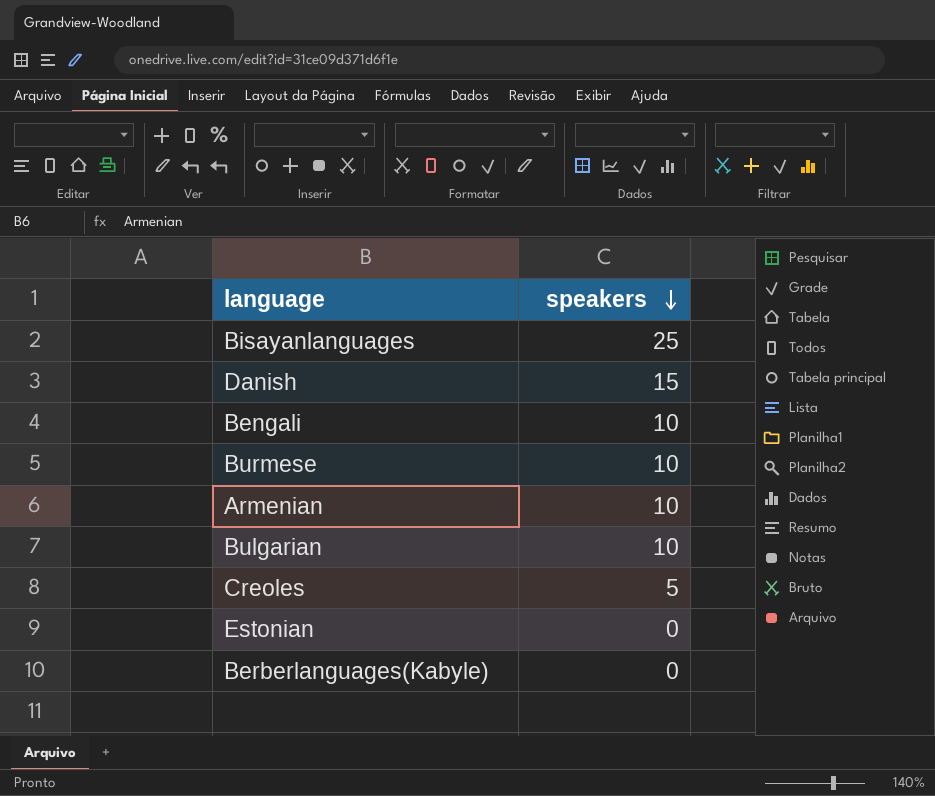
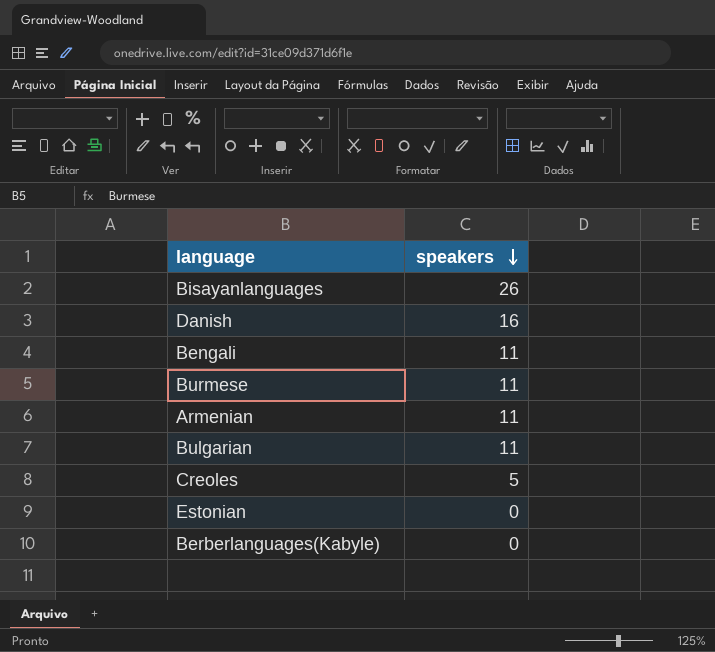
Bisayanlanguages | speakers: 25 -> 26
Danish | speakers: 15 -> 16
Bengali | speakers: 10 -> 11
Burmese | speakers: 10 -> 11
Armenian | speakers: 10 -> 11
Bulgarian | speakers: 10 -> 11

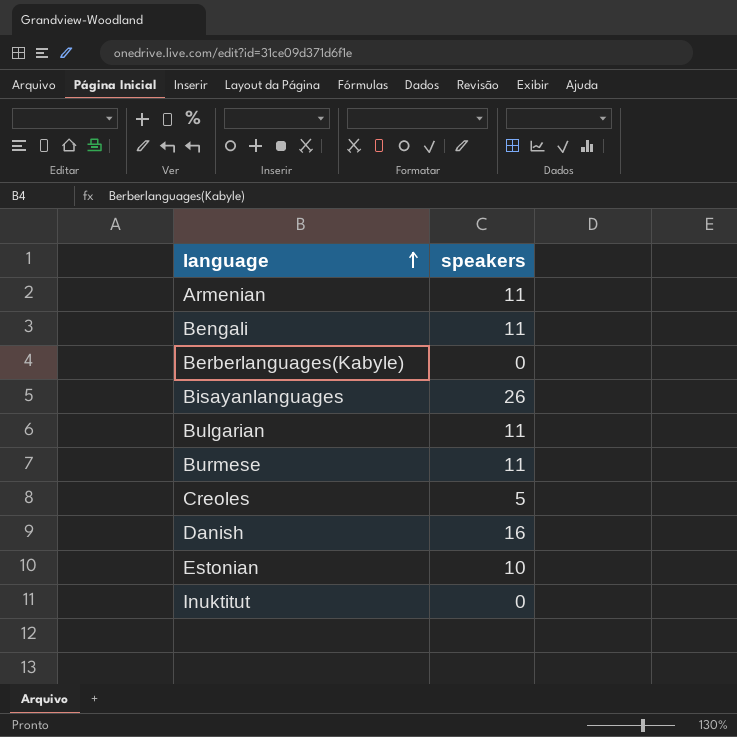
row order: speakers descending -> language ascending
Estonian | speakers: 0 -> 10
row Inuktitut: none -> 0

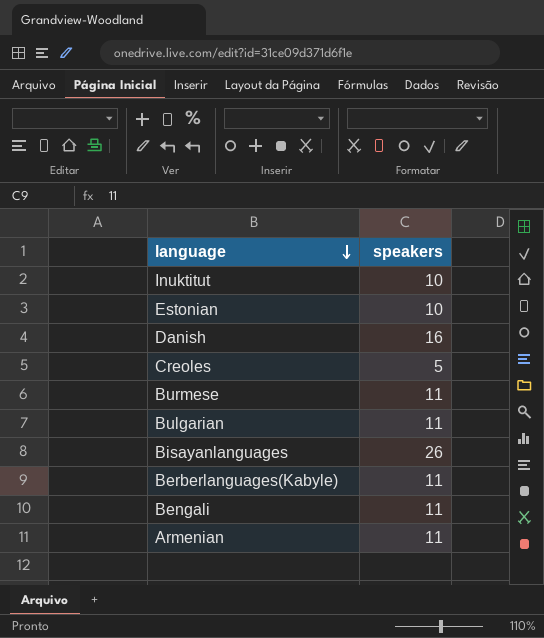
row order: language ascending -> language descending
Inuktitut | speakers: 0 -> 10
Berberlanguages(Kabyle) | speakers: 0 -> 11

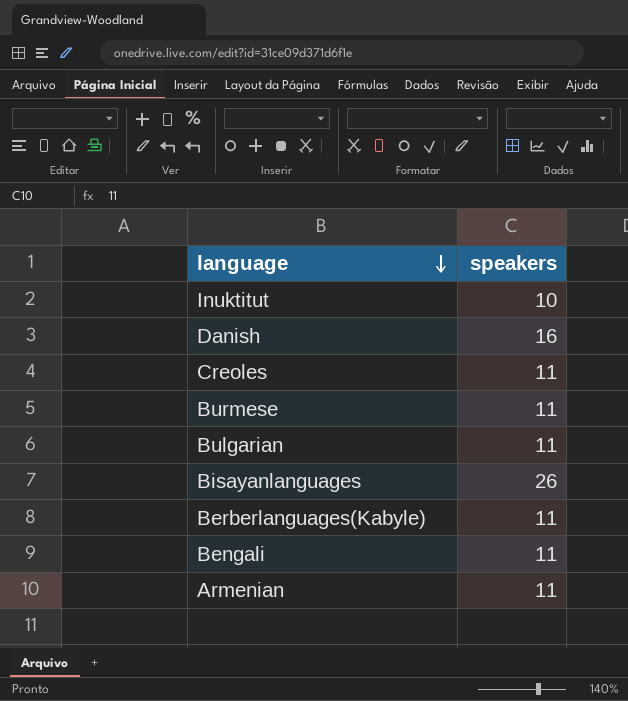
row Estonian: 10 -> none
Creoles | speakers: 5 -> 11

